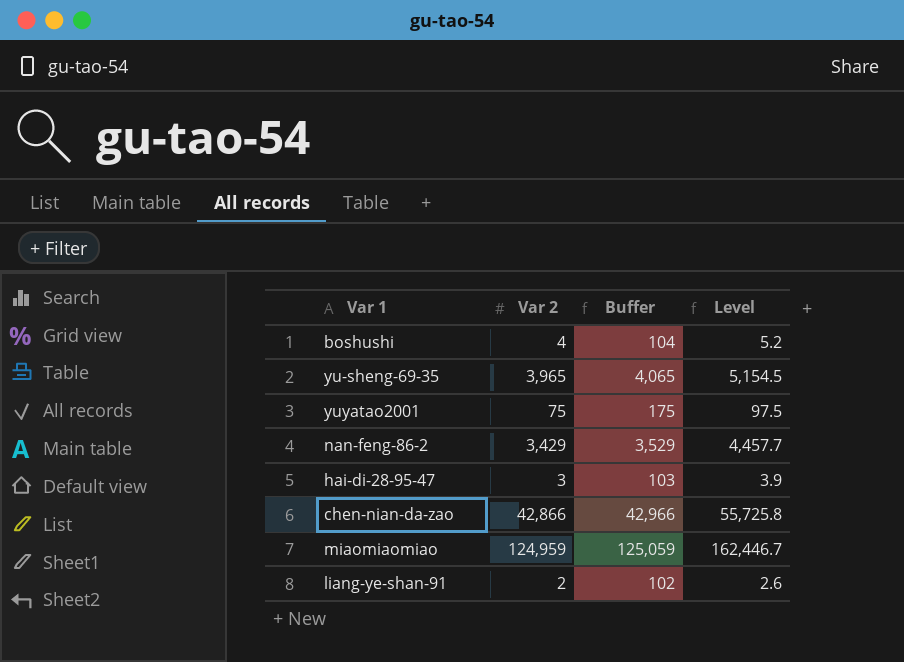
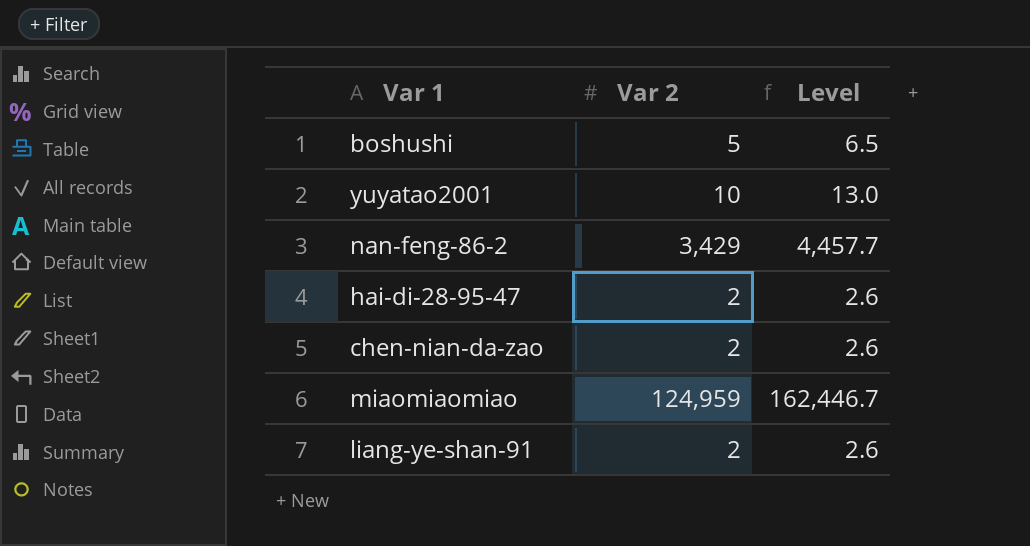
column Buffer | formula: [Var 2] + 100 -> none
row yu-sheng-69-35: 3,965 | 4,065 | 5,154.5 -> none
boshushi | Var 2: 4 -> 5
boshushi | Level: 5.2 -> 6.5
yuyatao2001 | Var 2: 75 -> 10
yuyatao2001 | Level: 97.5 -> 13.0
hai-di-28-95-47 | Var 2: 3 -> 2
hai-di-28-95-47 | Level: 3.9 -> 2.6
chen-nian-da-zao | Var 2: 42,866 -> 2
chen-nian-da-zao | Level: 55,725.8 -> 2.6

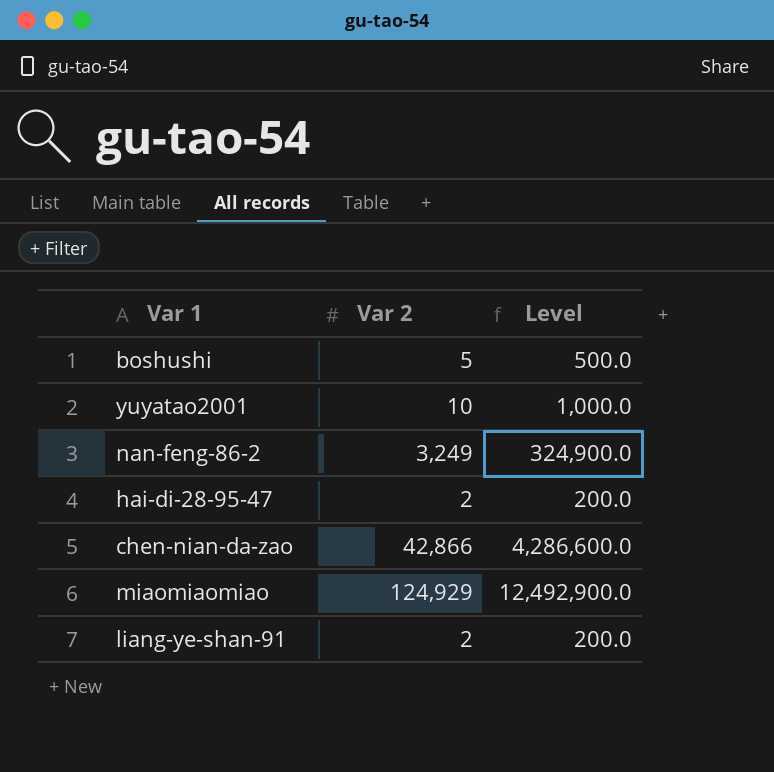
column Level | formula: [Var 2] * 1.3 -> [Var 2] * 100
nan-feng-86-2 | Var 2: 3,429 -> 3,249
chen-nian-da-zao | Var 2: 2 -> 42,866
miaomiaomiao | Var 2: 124,959 -> 124,929

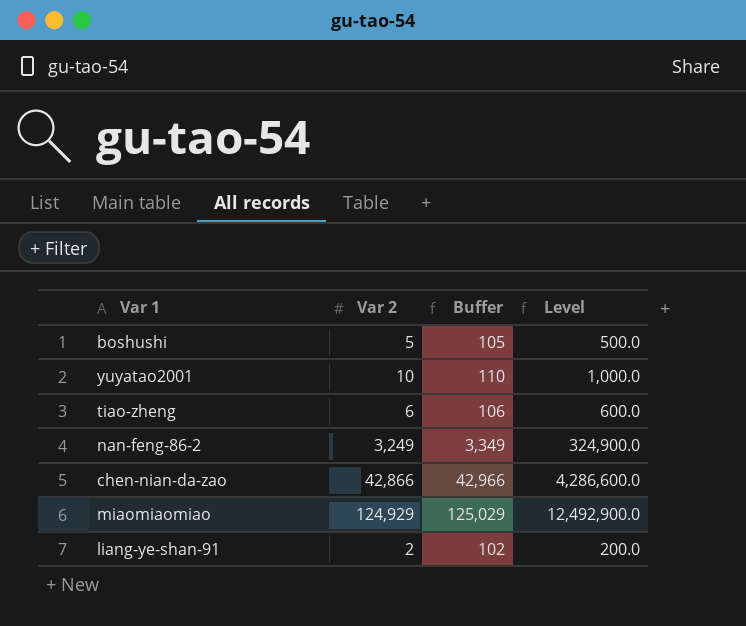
column Buffer | formula: none -> [Var 2] + 100
row hai-di-28-95-47: 2 | 200.0 -> none
row tiao-zheng: none -> 6 | 106 | 600.0

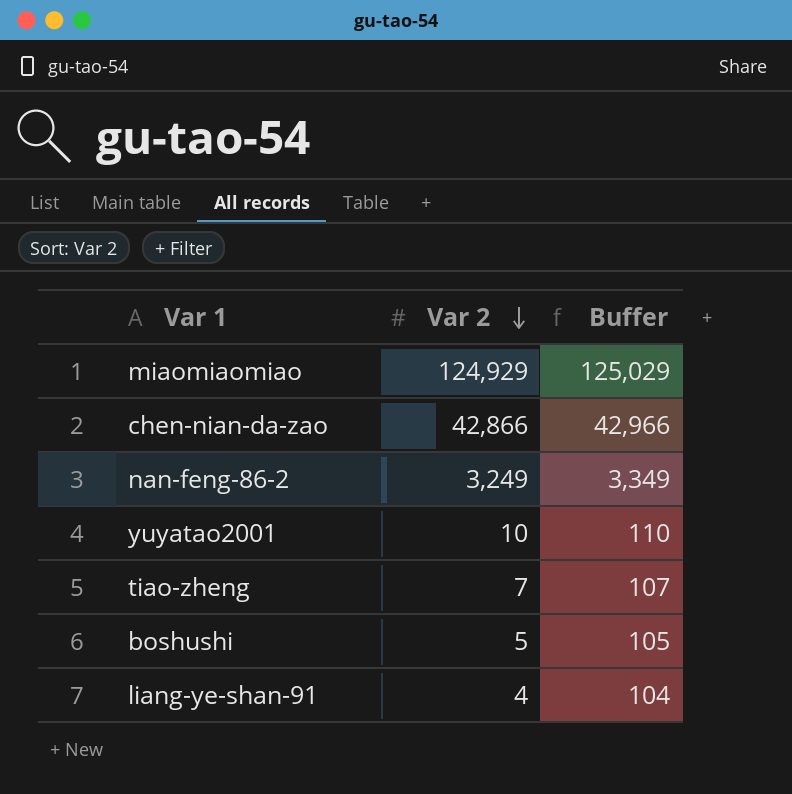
row order: none -> Var 2 descending
column Level | formula: [Var 2] * 100 -> none
tiao-zheng | Var 2: 6 -> 7
tiao-zheng | Buffer: 106 -> 107
liang-ye-shan-91 | Var 2: 2 -> 4
liang-ye-shan-91 | Buffer: 102 -> 104

